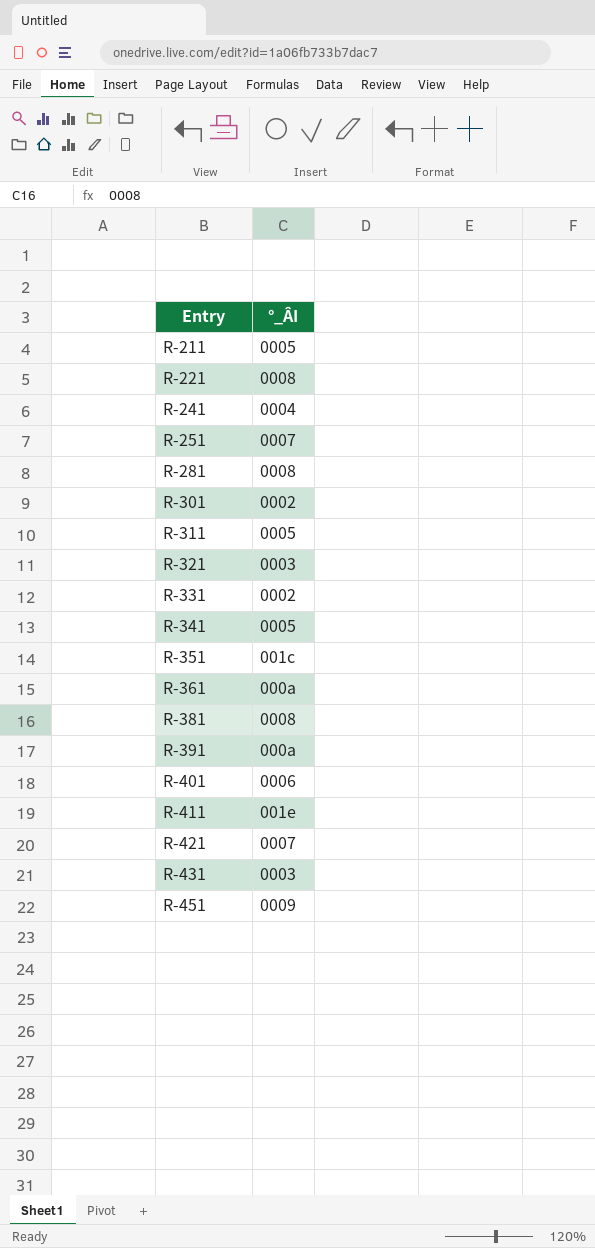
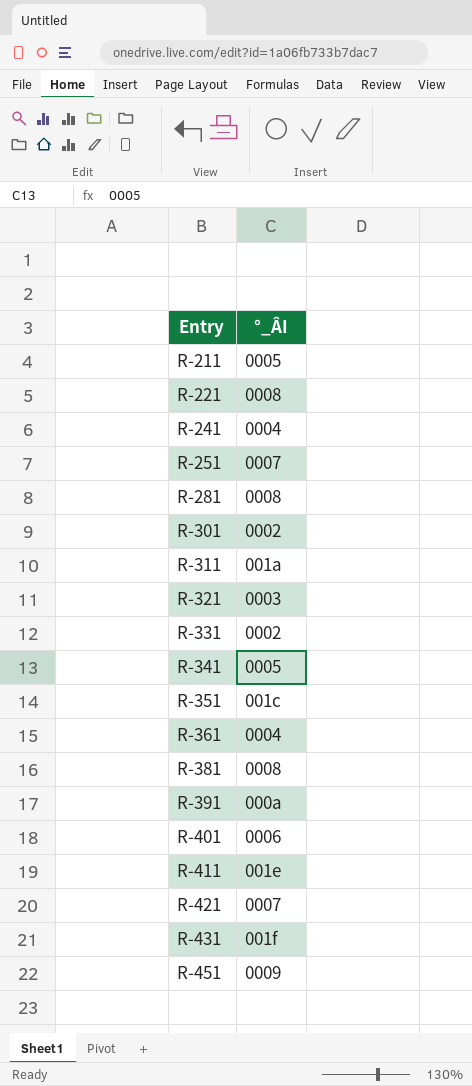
R-311 | °_ÂI: 0005 -> 001a
R-361 | °_ÂI: 000a -> 0004
R-431 | °_ÂI: 0003 -> 001f

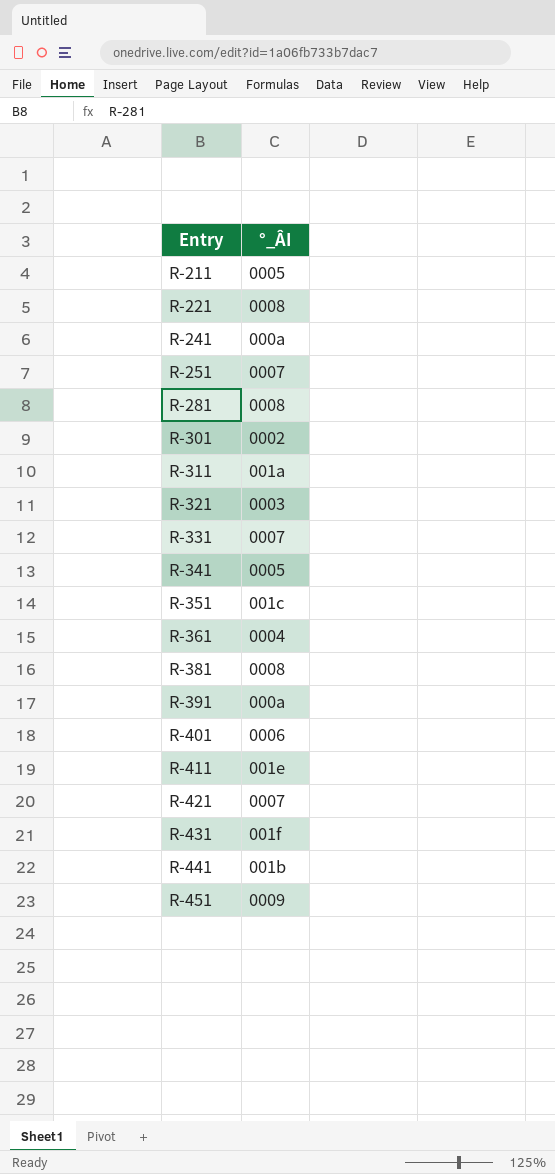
R-241 | °_ÂI: 0004 -> 000a
R-331 | °_ÂI: 0002 -> 0007
row R-441: none -> 001b

